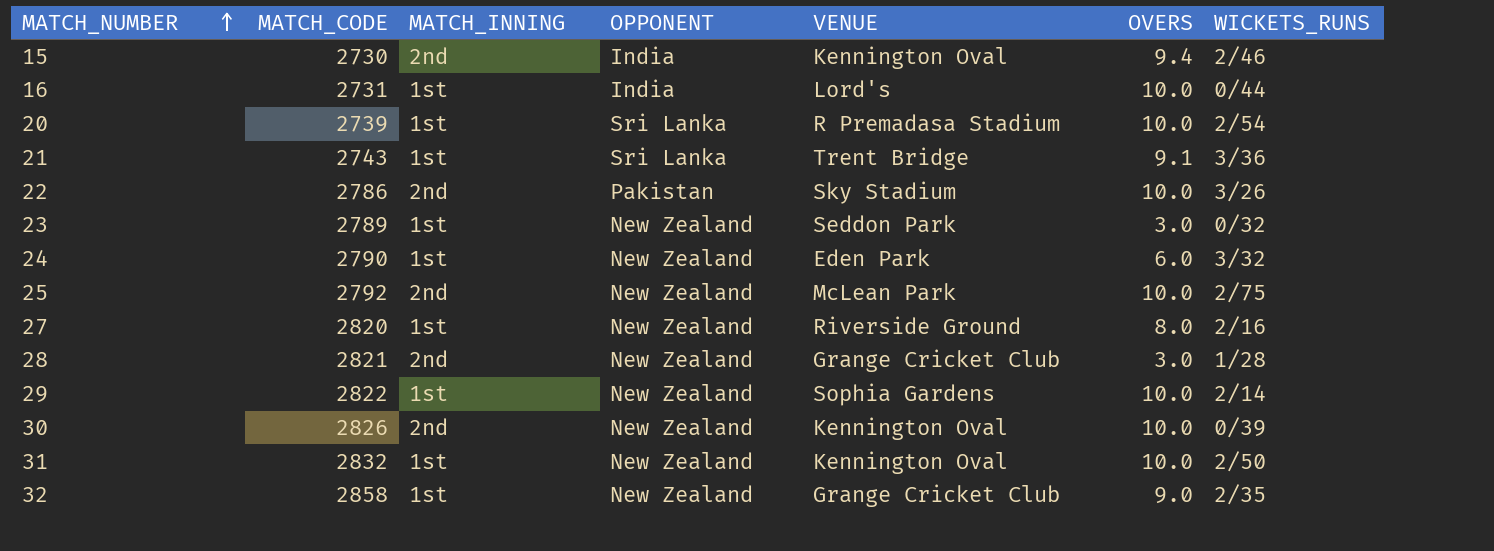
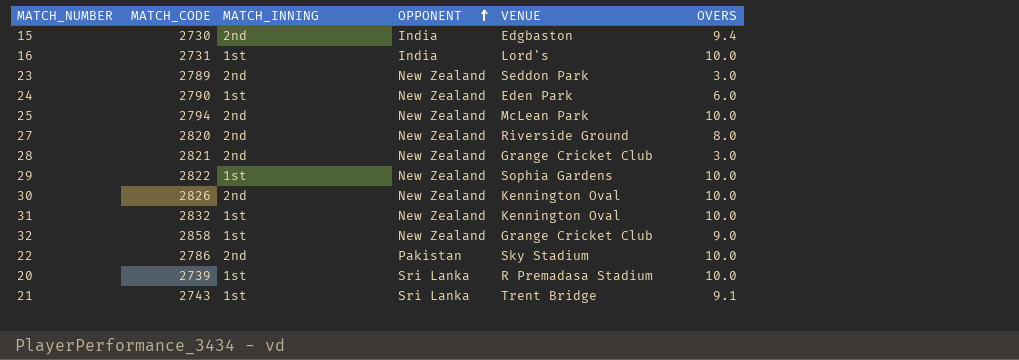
row order: MATCH_NUMBER ascending -> OPPONENT ascending
column WICKETS_RUNS | position: 7 -> none
15 | VENUE: Kennington Oval -> Edgbaston
23 | MATCH_INNING: 1st -> 2nd
25 | MATCH_CODE: 2792 -> 2794
27 | MATCH_INNING: 1st -> 2nd

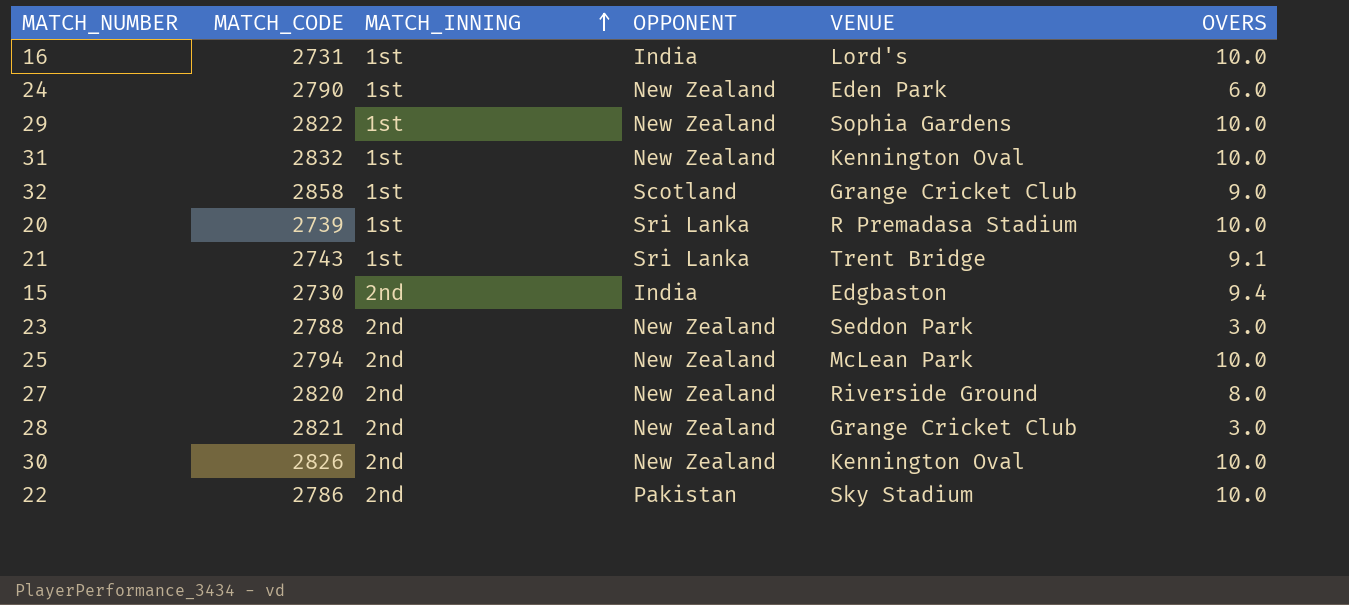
row order: OPPONENT ascending -> MATCH_INNING ascending
32 | OPPONENT: New Zealand -> Scotland
23 | MATCH_CODE: 2789 -> 2788

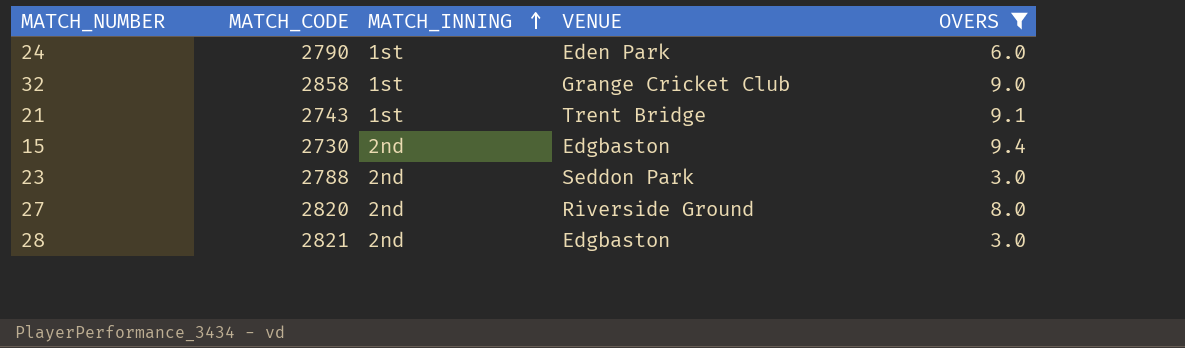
filter: none -> OVERS != 10.0
column OPPONENT | position: 4 -> none
28 | VENUE: Grange Cricket Club -> Edgbaston

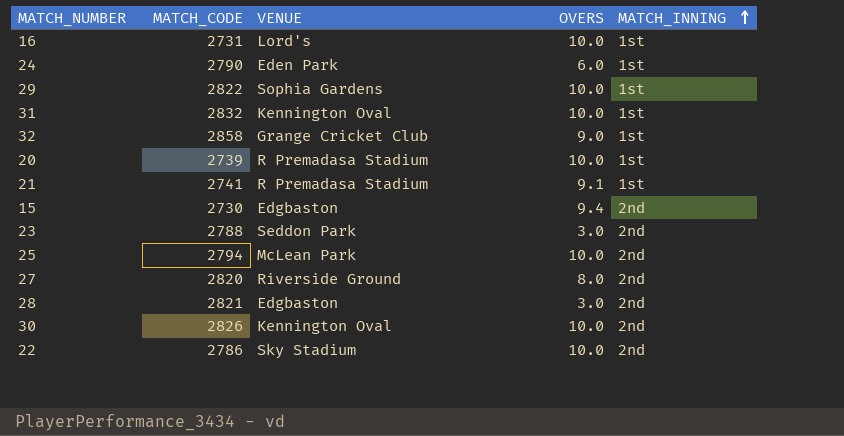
filter: OVERS != 10.0 -> none
column MATCH_INNING | position: 3 -> 5
21 | MATCH_CODE: 2743 -> 2741
21 | VENUE: Trent Bridge -> R Premadasa Stadium

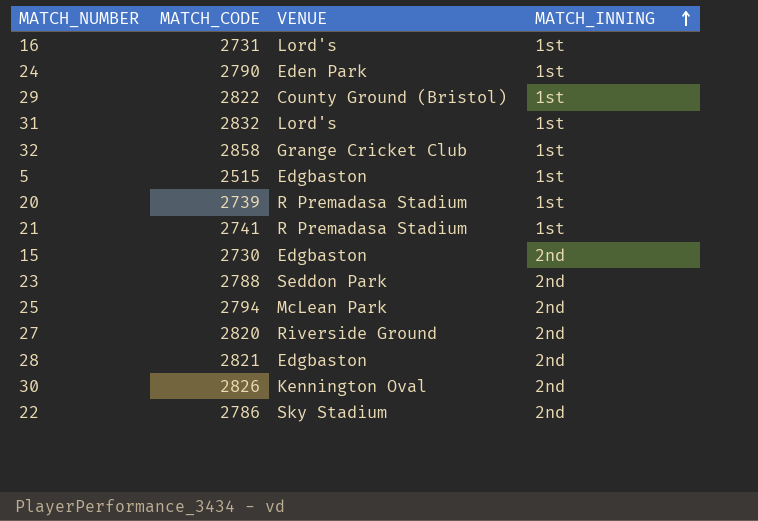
column OVERS | position: 4 -> none
29 | VENUE: Sophia Gardens -> County Ground (Bristol)
31 | VENUE: Kennington Oval -> Lord's
row 5: none -> 2515 | Edgbaston | 1st

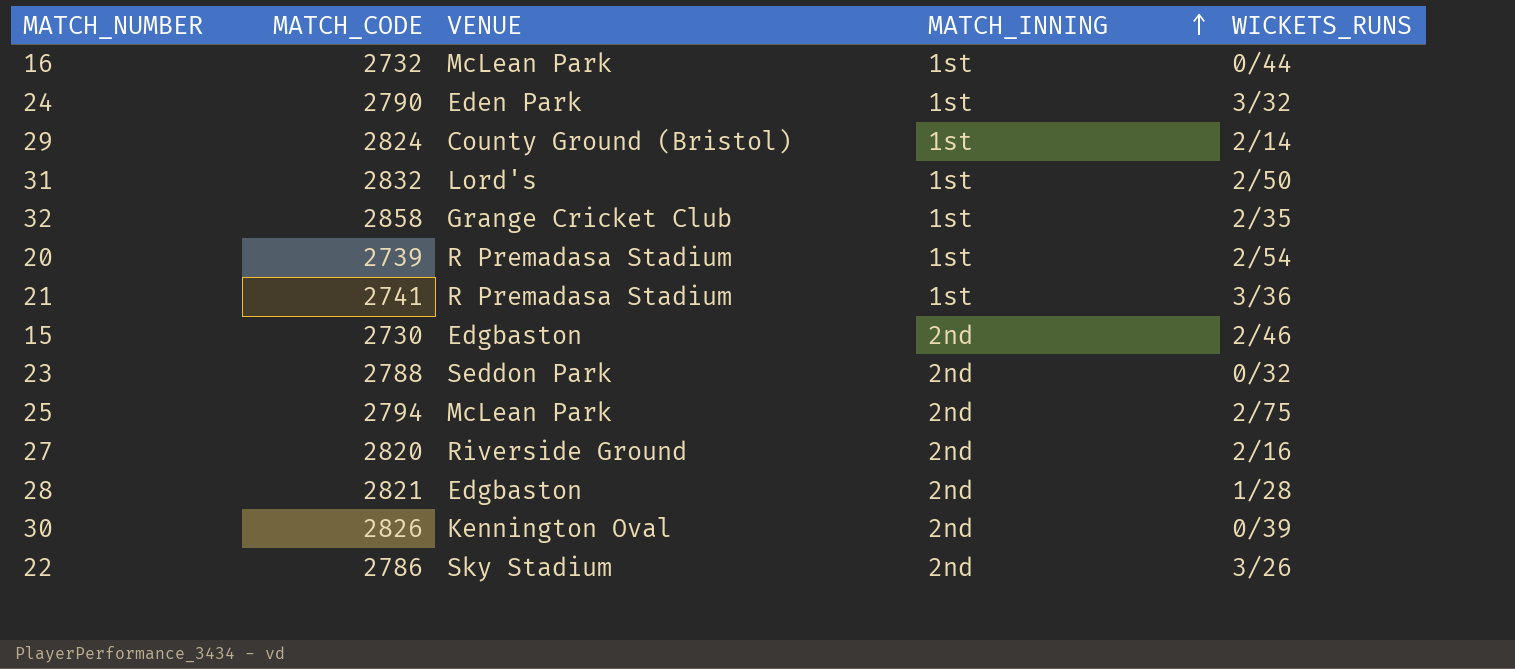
column WICKETS_RUNS | position: none -> 5
row 5: 2515 | Edgbaston | 1st -> none
16 | MATCH_CODE: 2731 -> 2732
16 | VENUE: Lord's -> McLean Park
29 | MATCH_CODE: 2822 -> 2824

